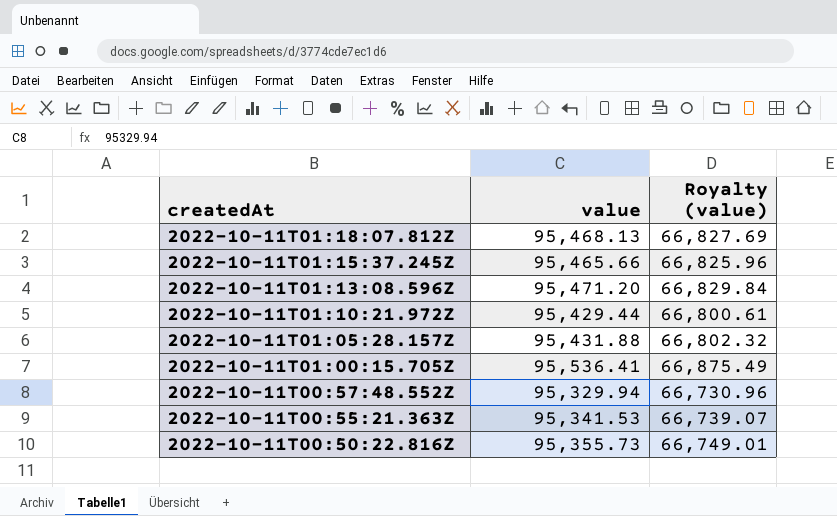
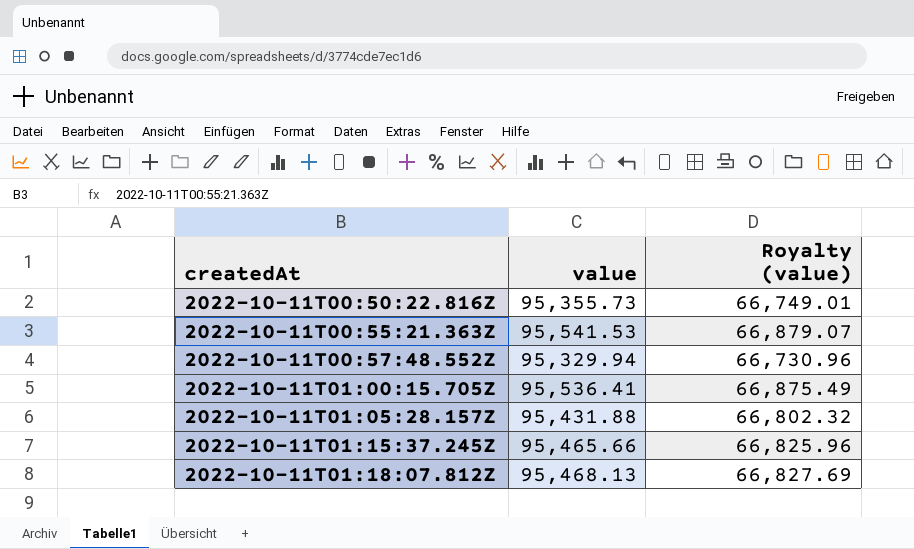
row order: createdAt descending -> createdAt ascending
row 2022-10-11T01:13:08.596Z: 95,471.20 | 66,829.84 -> none
row 2022-10-11T01:10:21.972Z: 95,429.44 | 66,800.61 -> none
2022-10-11T00:55:21.363Z | value: 95,341.53 -> 95,541.53
2022-10-11T00:55:21.363Z | Royalty (value): 66,739.07 -> 66,879.07

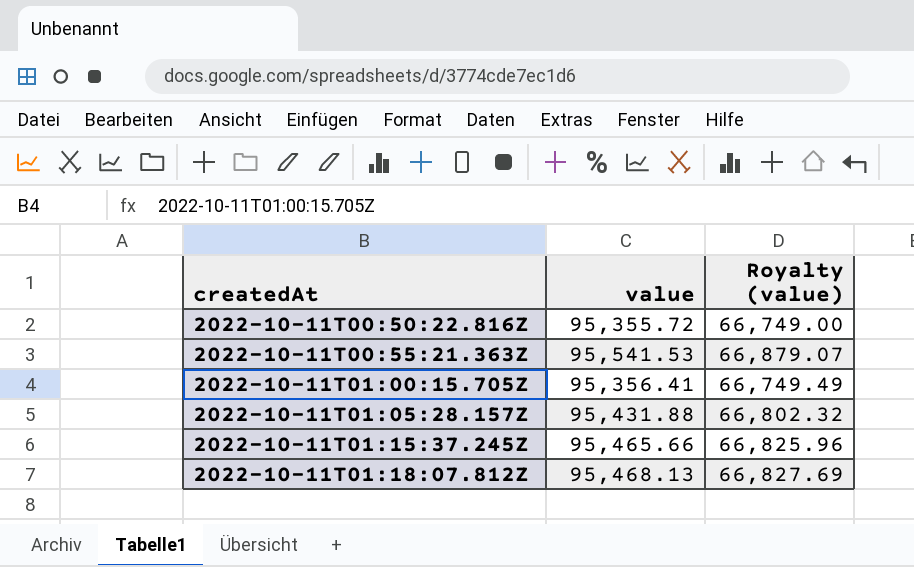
row 2022-10-11T00:57:48.552Z: 95,329.94 | 66,730.96 -> none
2022-10-11T00:50:22.816Z | value: 95,355.73 -> 95,355.72
2022-10-11T00:50:22.816Z | Royalty (value): 66,749.01 -> 66,749.00
2022-10-11T01:00:15.705Z | value: 95,536.41 -> 95,356.41
2022-10-11T01:00:15.705Z | Royalty (value): 66,875.49 -> 66,749.49

